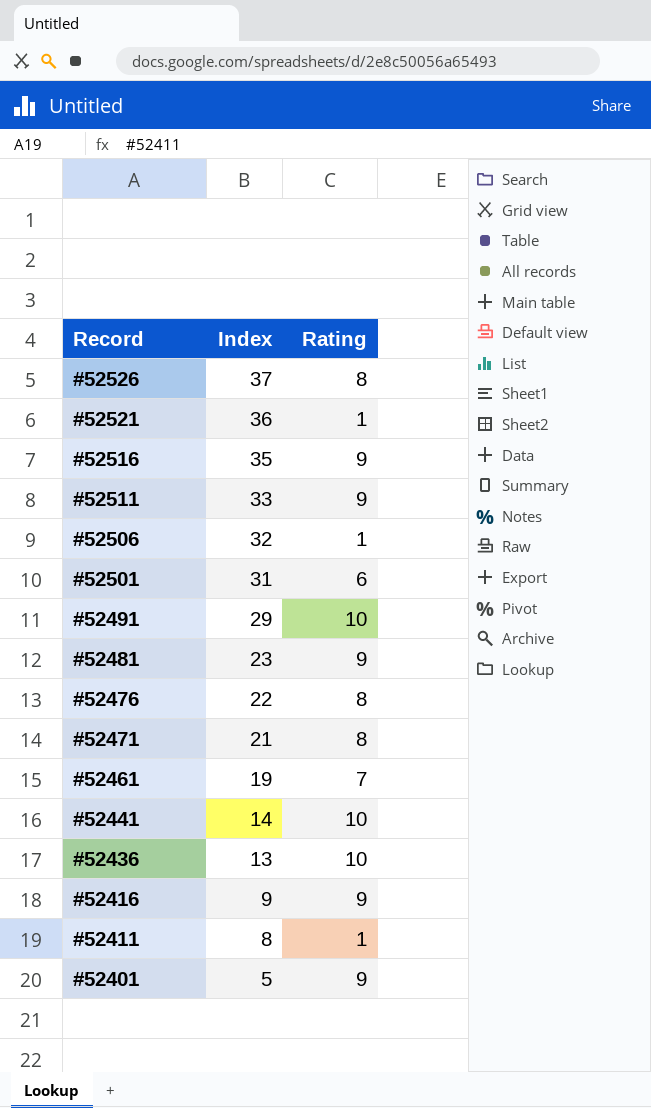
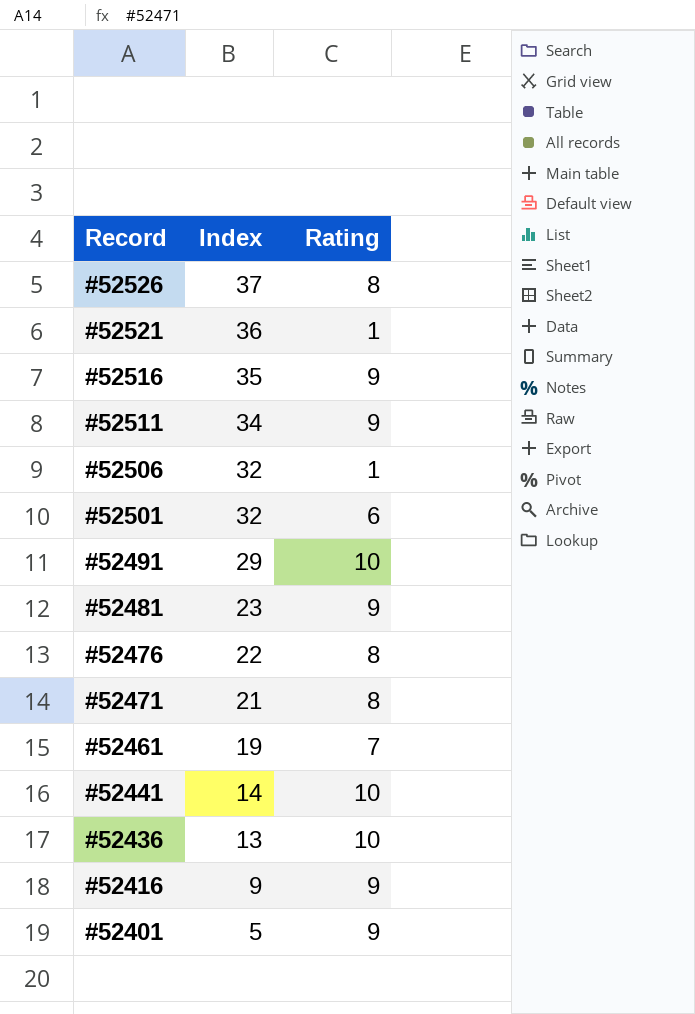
row #52411: 8 | 1 -> none
#52511 | Index: 33 -> 34
#52501 | Index: 31 -> 32

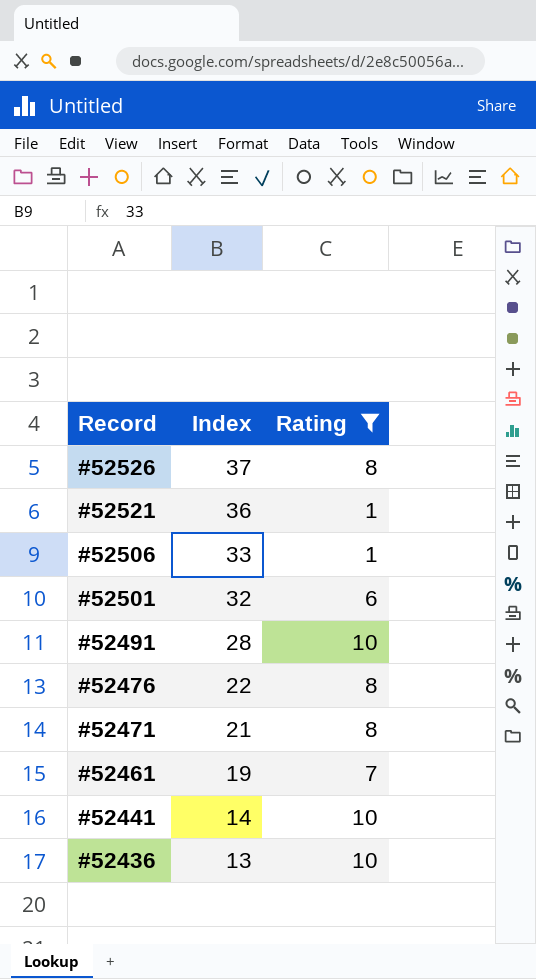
filter: none -> Rating != 9
#52506 | Index: 32 -> 33
#52491 | Index: 29 -> 28

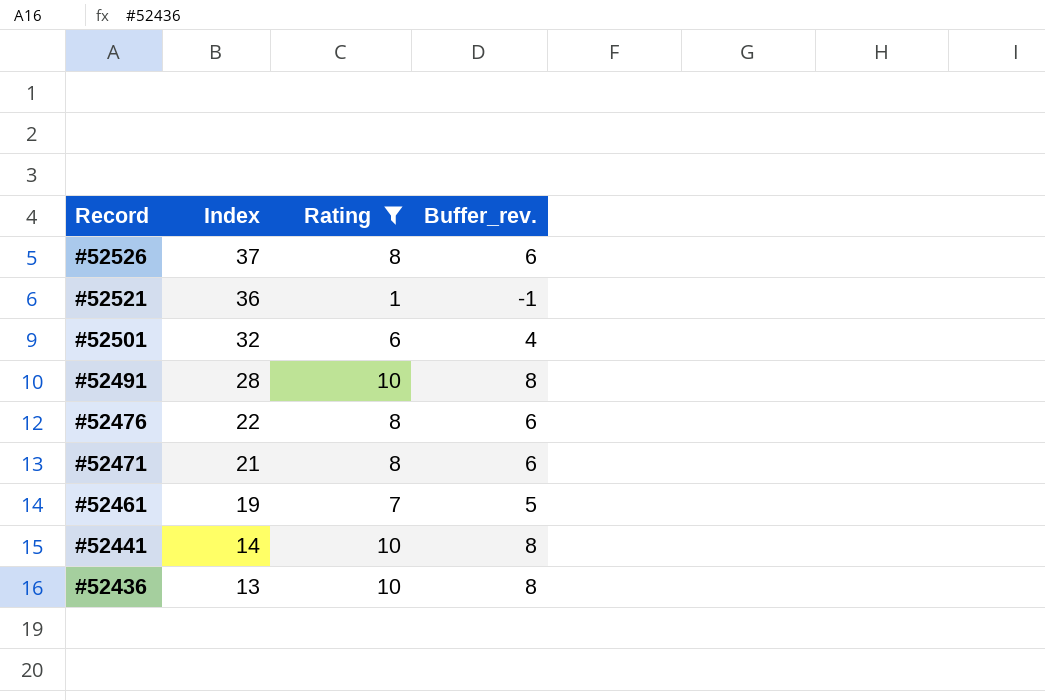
column Buffer_rev. | formula: none -> [Rating] - 2
row #52506: 33 | 1 -> none

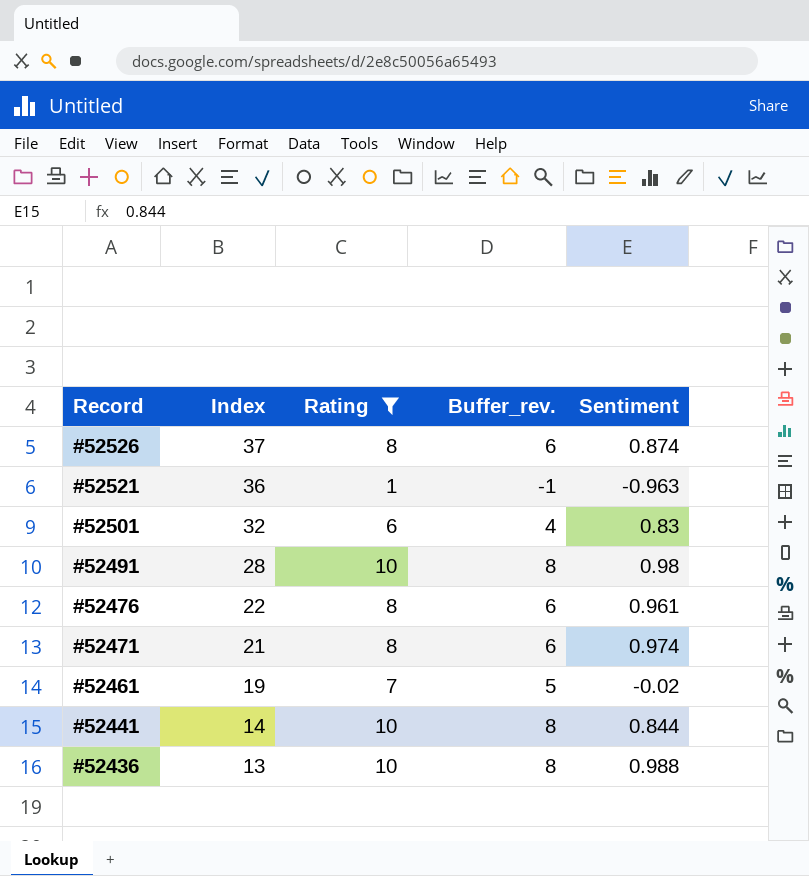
column Sentiment | position: none -> 5

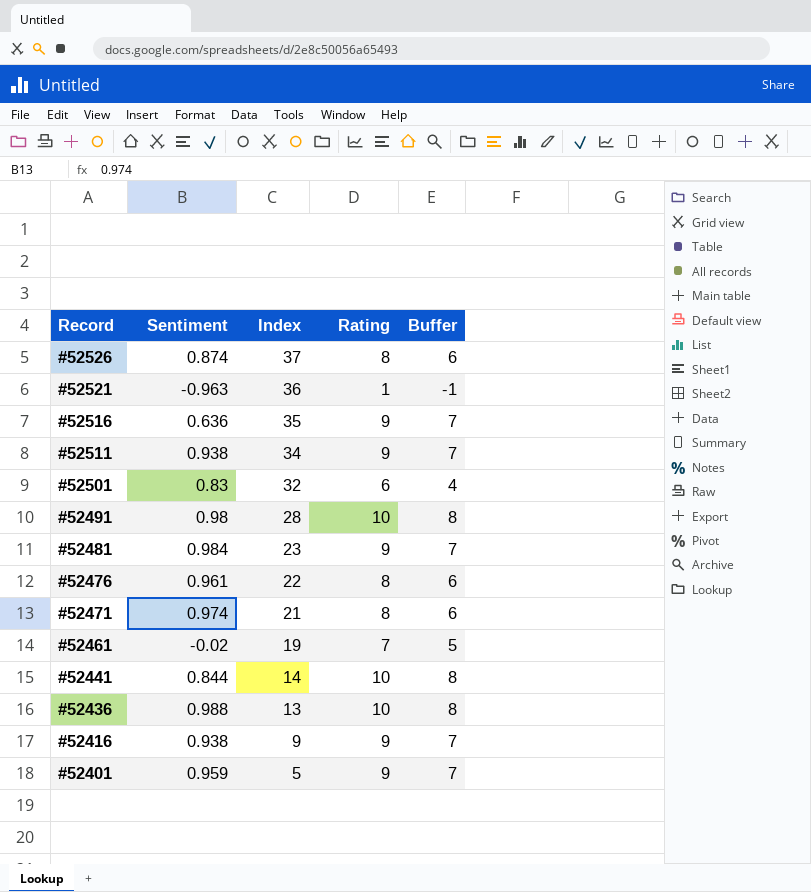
filter: Rating != 9 -> none
column Sentiment | position: 5 -> 2
column name: Buffer_rev. -> Buffer

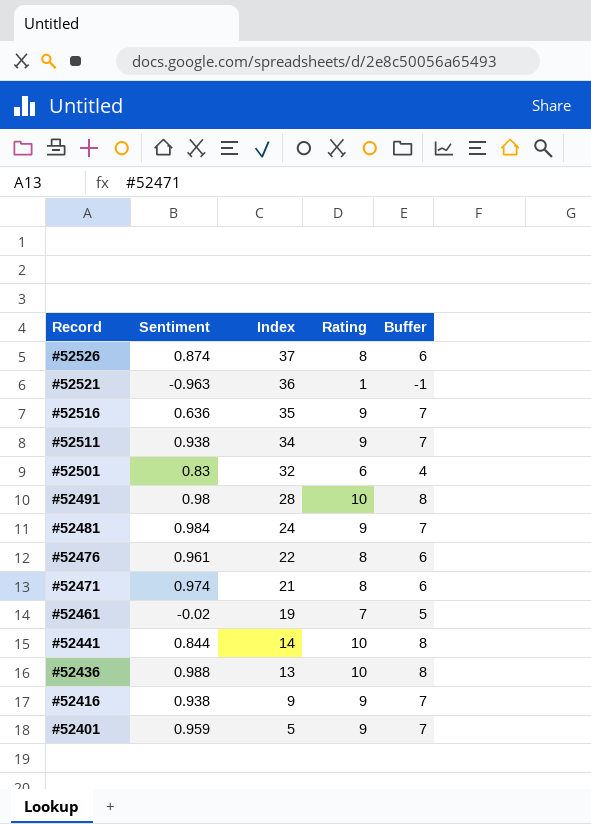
#52481 | Index: 23 -> 24

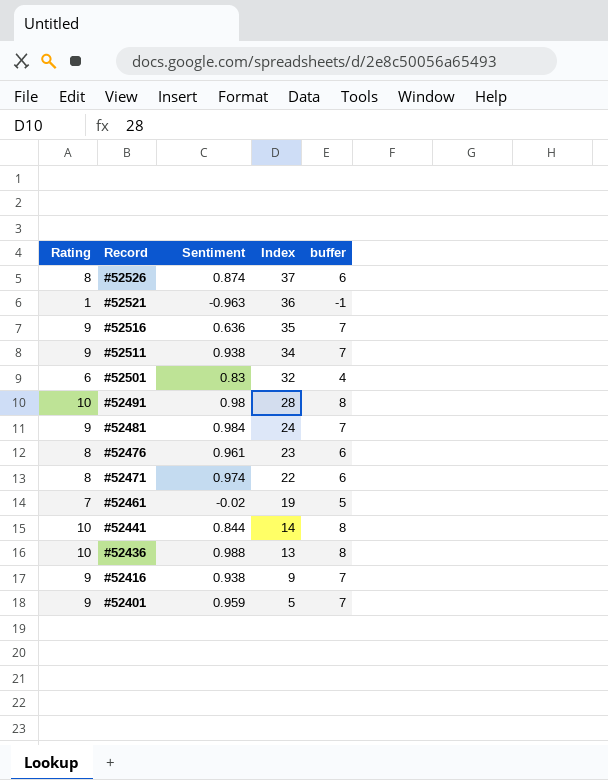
column Rating | position: 4 -> 1
column name: Buffer -> buffer
#52476 | Index: 22 -> 23
#52471 | Index: 21 -> 22

